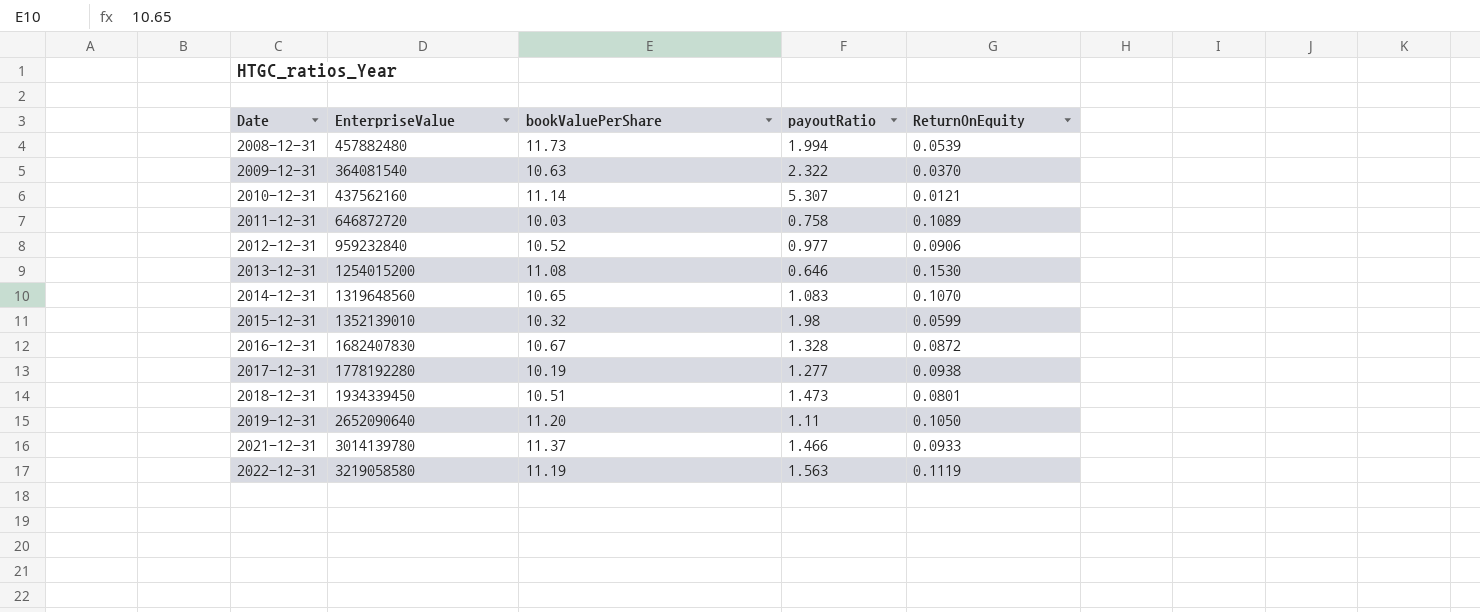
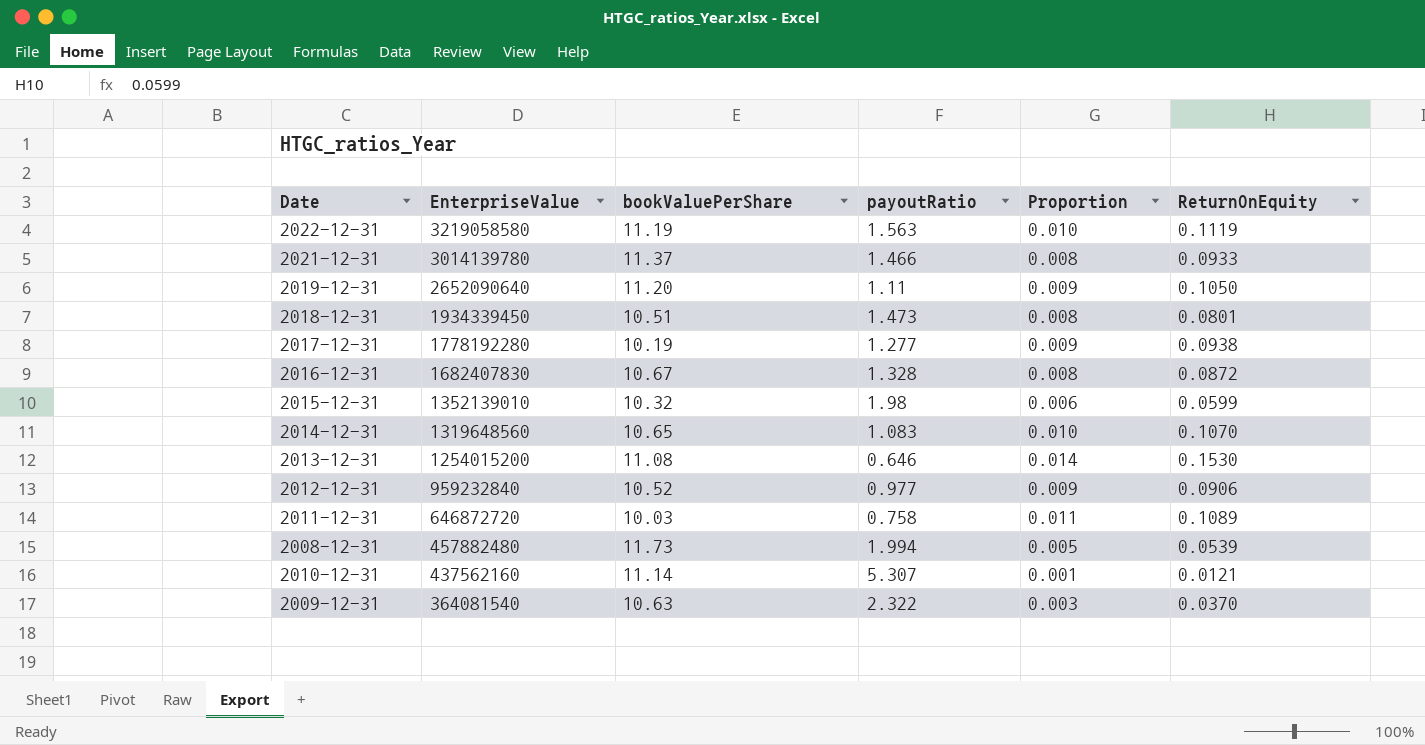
row order: Date ascending -> EnterpriseValue descending
column Proportion | formula: none -> [ReturnOnEquity] / [bookValuePerShare]

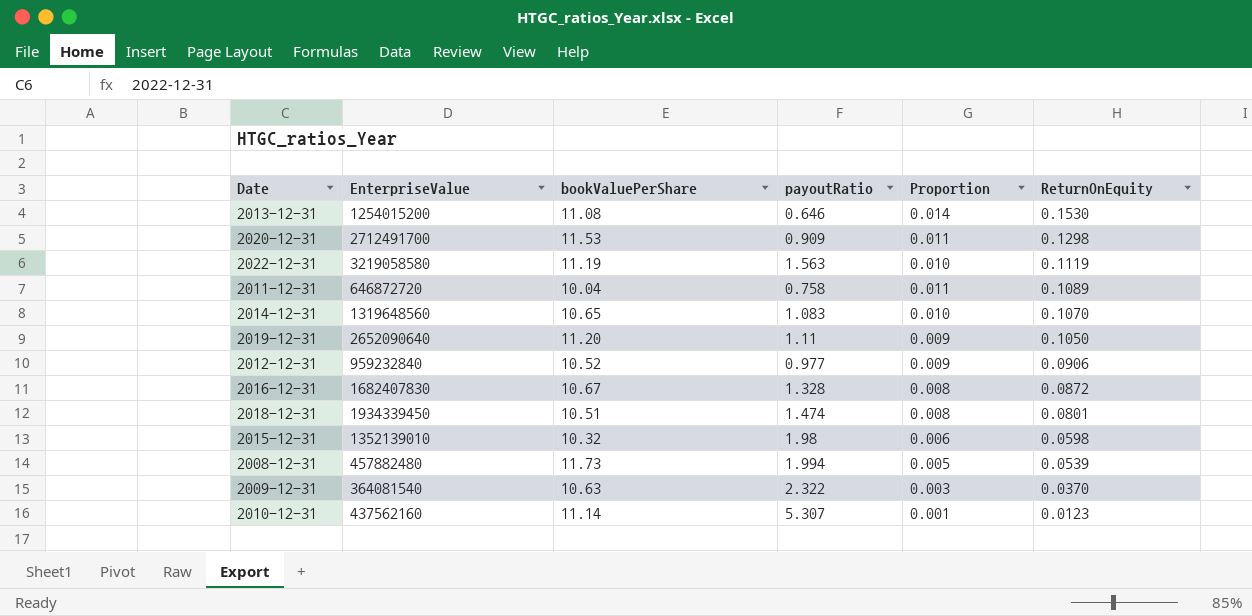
row order: EnterpriseValue descending -> ReturnOnEquity descending
row 2021-12-31: 3014139780 | 11.37 | 1.466 | 0.008 | 0.0933 -> none
row 2017-12-31: 1778192280 | 10.19 | 1.277 | 0.009 | 0.0938 -> none
row 2020-12-31: none -> 2712491700 | 11.53 | 0.909 | 0.011 | 0.1298
2011-12-31 | bookValuePerShare: 10.03 -> 10.04
2018-12-31 | payoutRatio: 1.473 -> 1.474
2015-12-31 | ReturnOnEquity: 0.0599 -> 0.0598
2010-12-31 | ReturnOnEquity: 0.0121 -> 0.0123

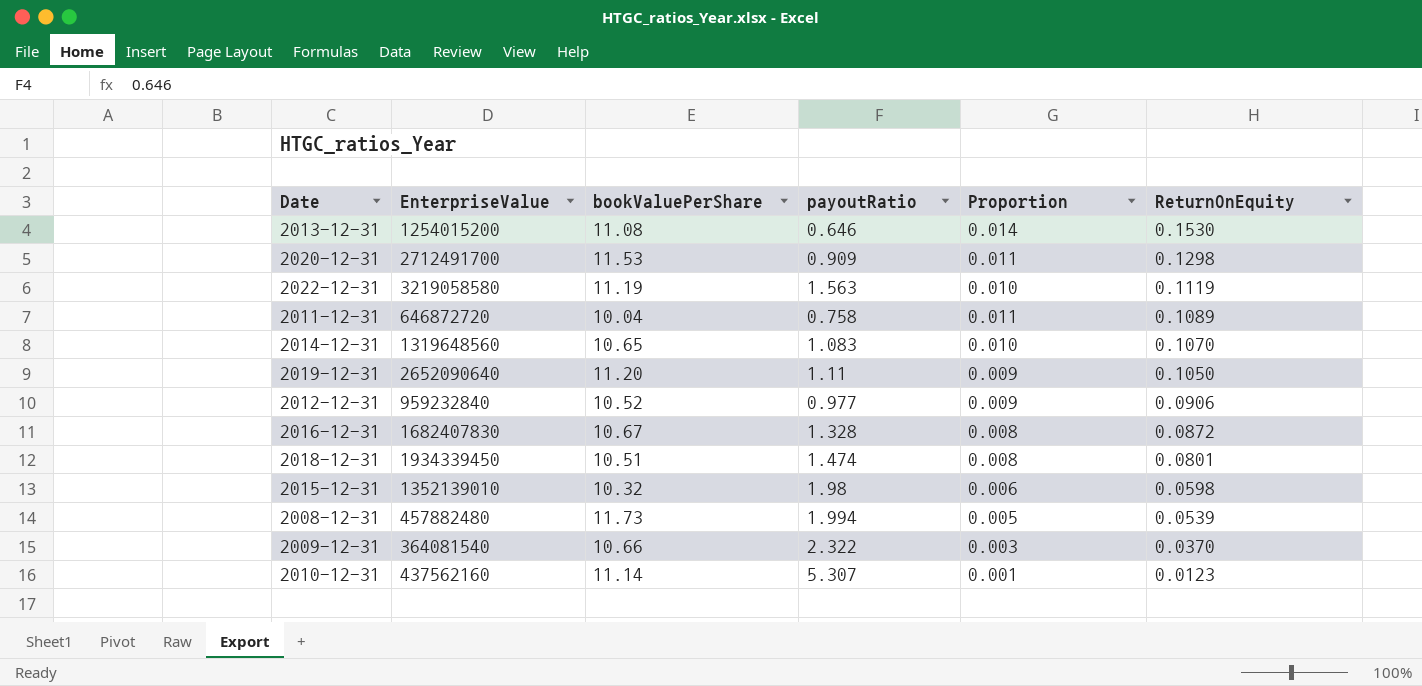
2009-12-31 | bookValuePerShare: 10.63 -> 10.66

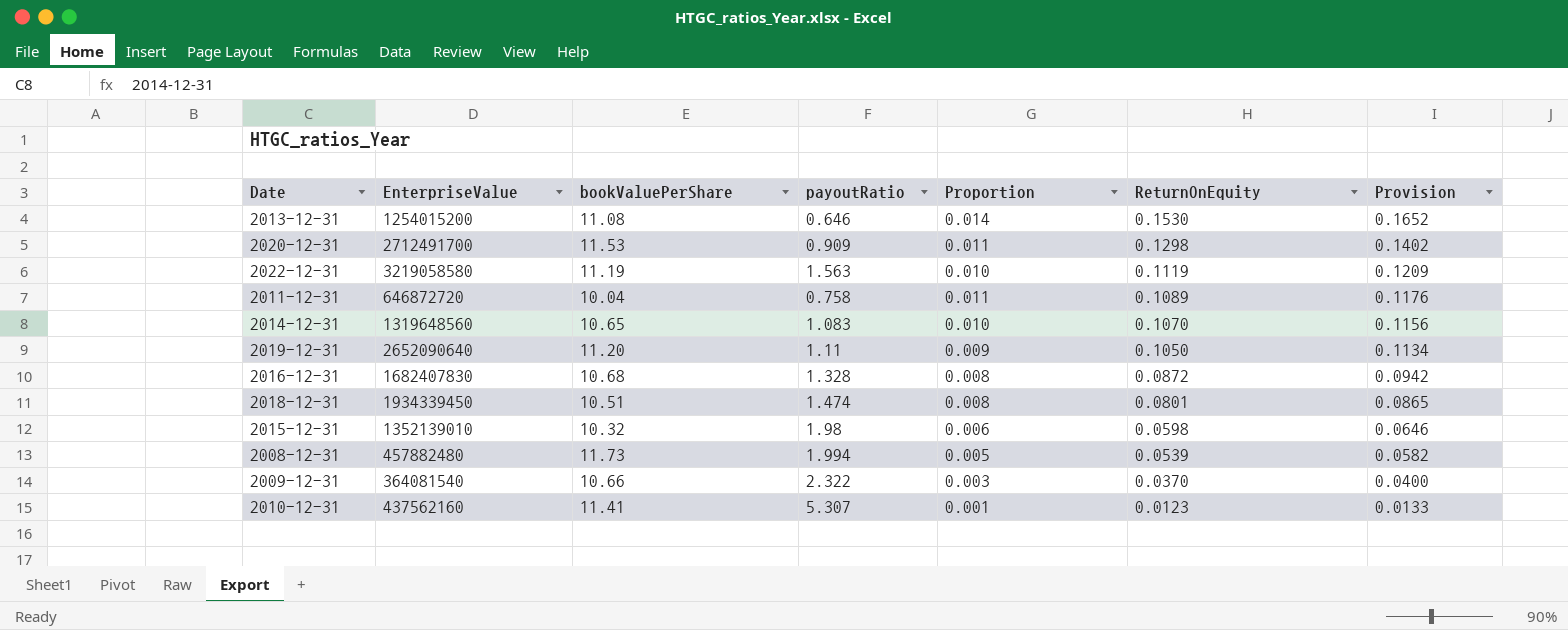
column Provision | formula: none -> [ReturnOnEquity] * 1.08
row 2012-12-31: 959232840 | 10.52 | 0.977 | 0.009 | 0.0906 -> none
2016-12-31 | bookValuePerShare: 10.67 -> 10.68
2010-12-31 | bookValuePerShare: 11.14 -> 11.41

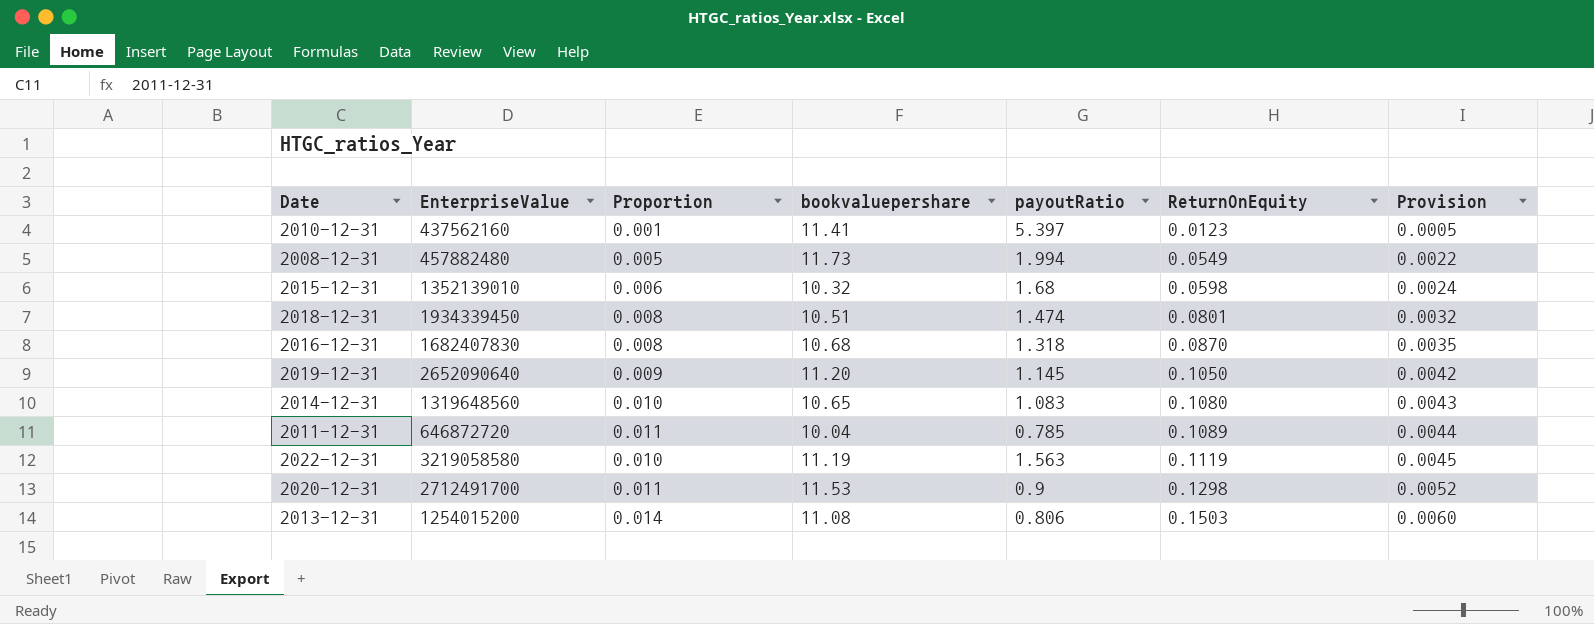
row order: ReturnOnEquity descending -> ReturnOnEquity ascending
column Proportion | position: 5 -> 3
column name: bookValuePerShare -> bookvaluepershare
column Provision | formula: [ReturnOnEquity] * 1.08 -> [ReturnOnEquity] * 0.04
row 2009-12-31: 364081540 | 10.66 | 2.322 | 0.003 | 0.0370 | 0.0400 -> none
2010-12-31 | payoutRatio: 5.307 -> 5.397
2008-12-31 | ReturnOnEquity: 0.0539 -> 0.0549
2015-12-31 | payoutRatio: 1.98 -> 1.68
2016-12-31 | payoutRatio: 1.328 -> 1.318
2016-12-31 | ReturnOnEquity: 0.0872 -> 0.0870
2019-12-31 | payoutRatio: 1.11 -> 1.145
2014-12-31 | ReturnOnEquity: 0.1070 -> 0.1080
2011-12-31 | payoutRatio: 0.758 -> 0.785
2020-12-31 | payoutRatio: 0.909 -> 0.9
2013-12-31 | payoutRatio: 0.646 -> 0.806
2013-12-31 | ReturnOnEquity: 0.1530 -> 0.1503

